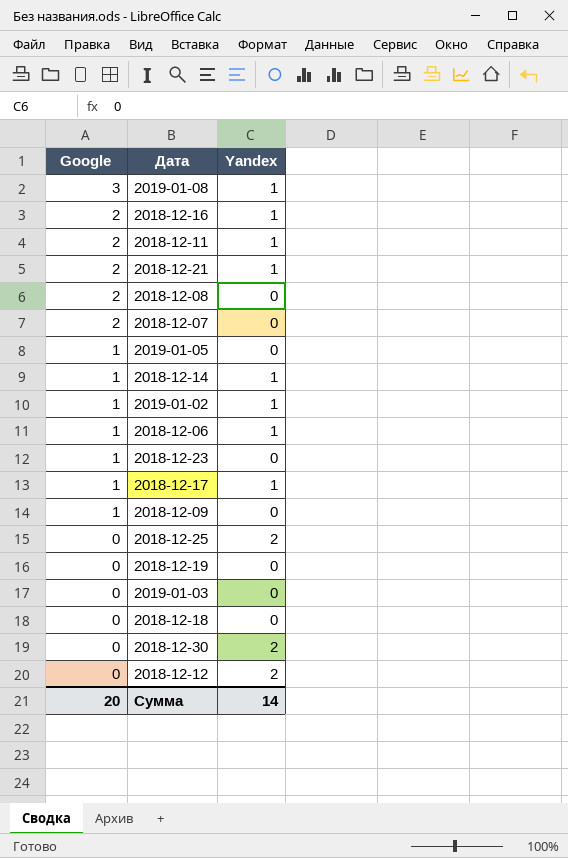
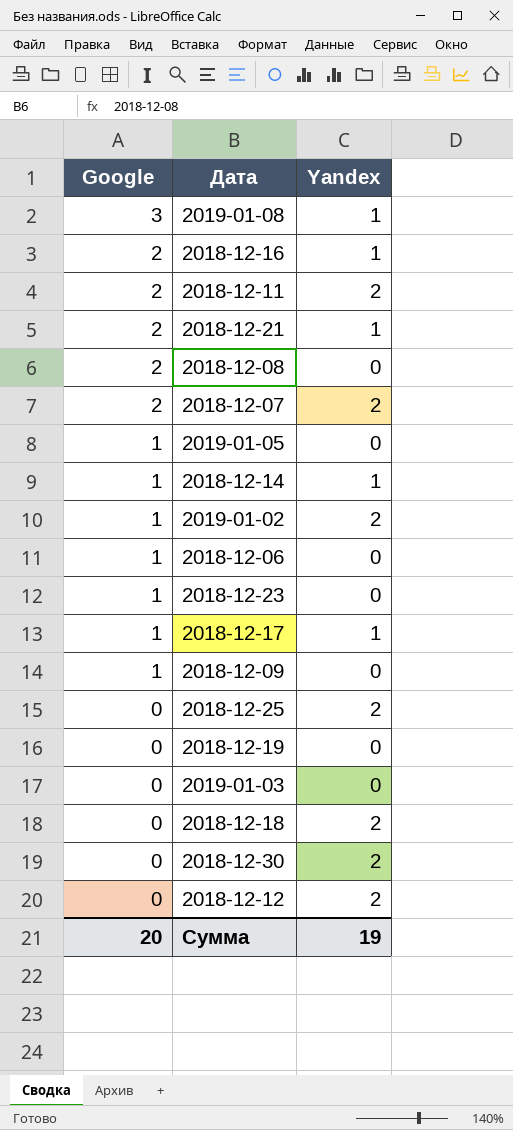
2018-12-11 | Yandex: 1 -> 2
2018-12-07 | Yandex: 0 -> 2
2019-01-02 | Yandex: 1 -> 2
2018-12-06 | Yandex: 1 -> 0
2018-12-18 | Yandex: 0 -> 2
Сумма | Yandex: 14 -> 19

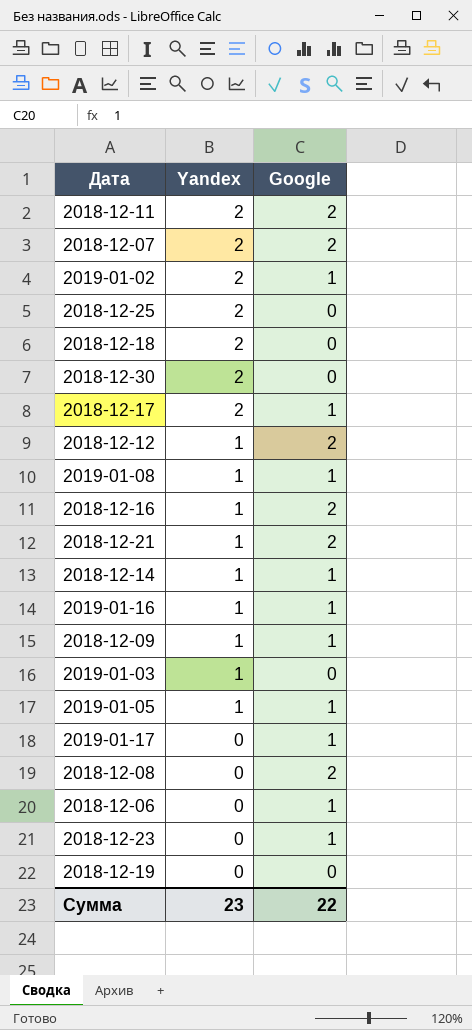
row order: Google descending -> Yandex descending
column Google | position: 1 -> 3
2018-12-17 | Yandex: 1 -> 2
2018-12-12 | Yandex: 2 -> 1
2018-12-12 | Google: 0 -> 2
2019-01-08 | Google: 3 -> 1
row 2019-01-16: none -> 1 | 1
2018-12-09 | Yandex: 0 -> 1
2019-01-03 | Yandex: 0 -> 1
2019-01-05 | Yandex: 0 -> 1
row 2019-01-17: none -> 0 | 1
Сумма | Yandex: 19 -> 23
Сумма | Google: 20 -> 22

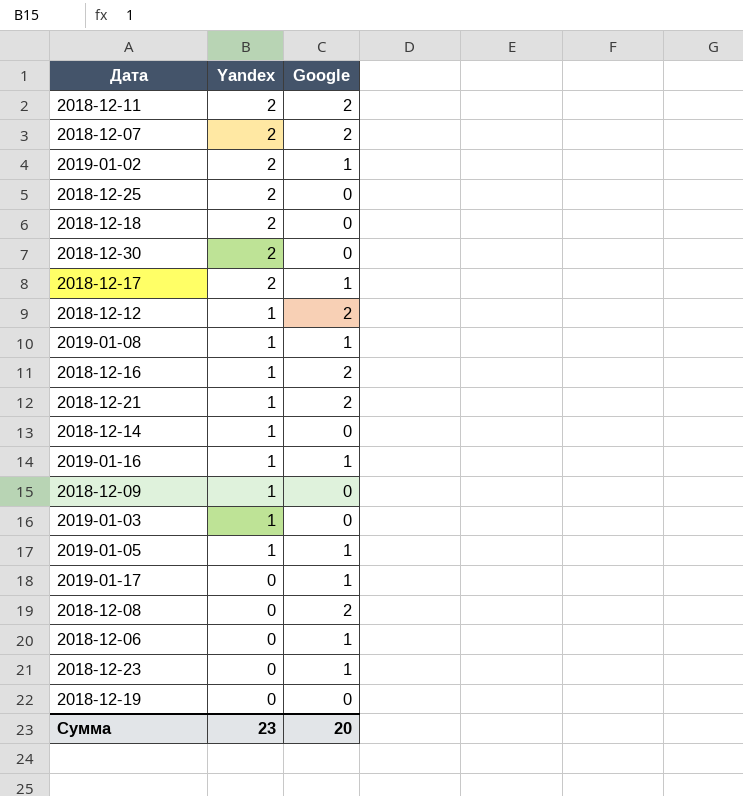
2018-12-14 | Google: 1 -> 0
2018-12-09 | Google: 1 -> 0
Сумма | Google: 22 -> 20

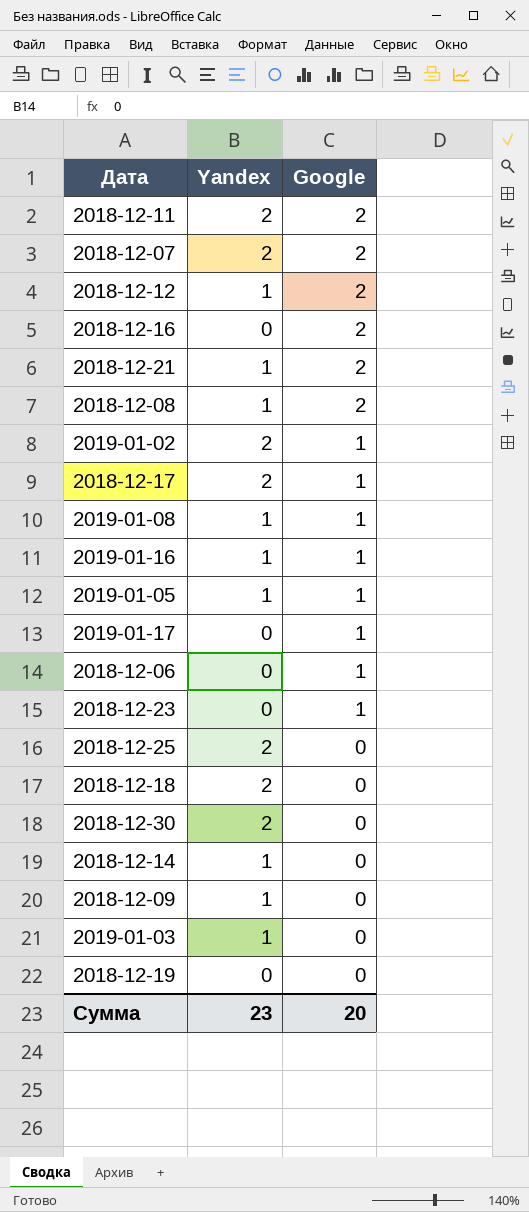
row order: Yandex descending -> Google descending
2018-12-16 | Yandex: 1 -> 0
2018-12-08 | Yandex: 0 -> 1

